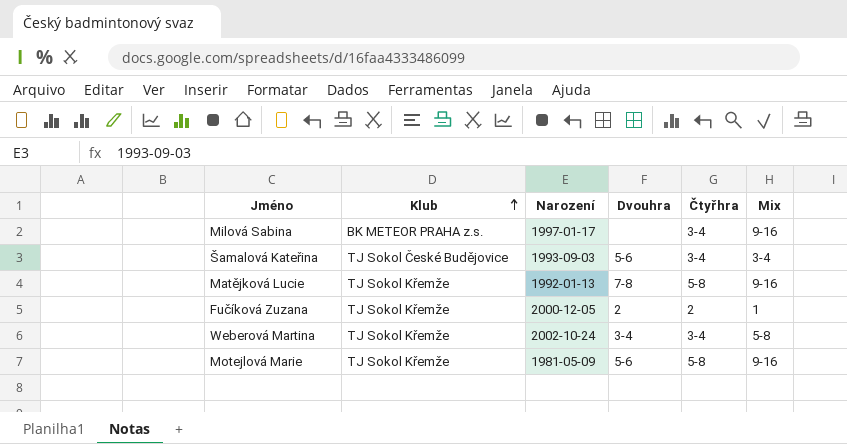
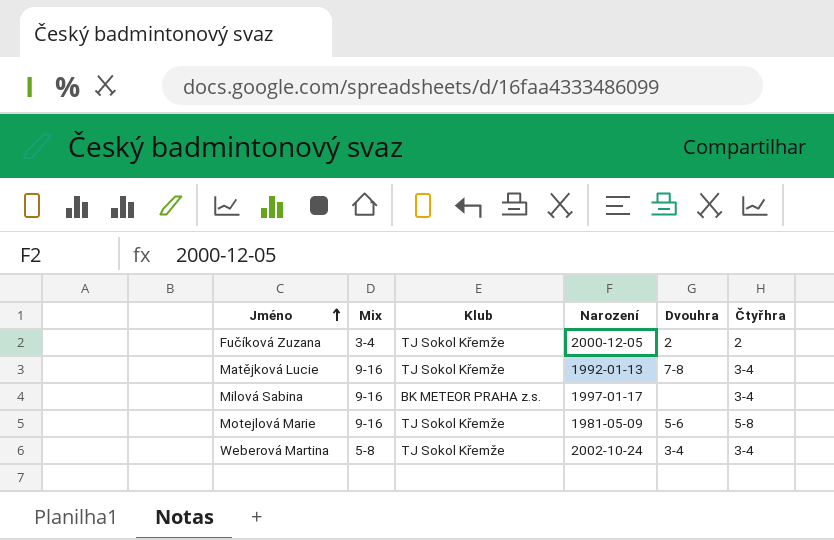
row order: Klub ascending -> Jméno ascending
column Mix | position: 6 -> 2
row Šamalová Kateřina: TJ Sokol České Budějovice | 1993-09-03 | 5-6 | 3-4 | 3-4 -> none
Fučíková Zuzana | Mix: 1 -> 3-4
Matějková Lucie | Čtyřhra: 5-8 -> 3-4

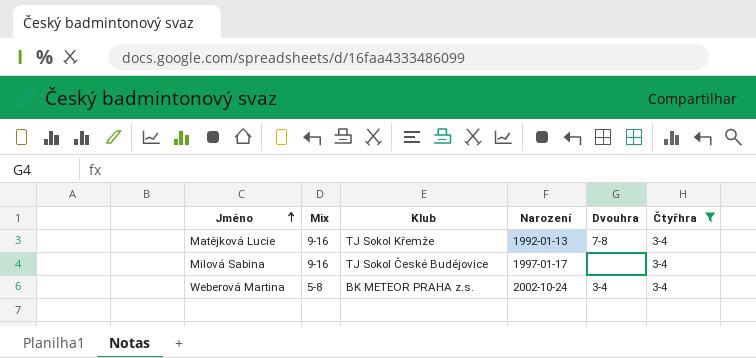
filter: none -> Čtyřhra = 3-4
Milová Sabina | Klub: BK METEOR PRAHA z.s. -> TJ Sokol České Budějovice
Weberová Martina | Klub: TJ Sokol Křemže -> BK METEOR PRAHA z.s.

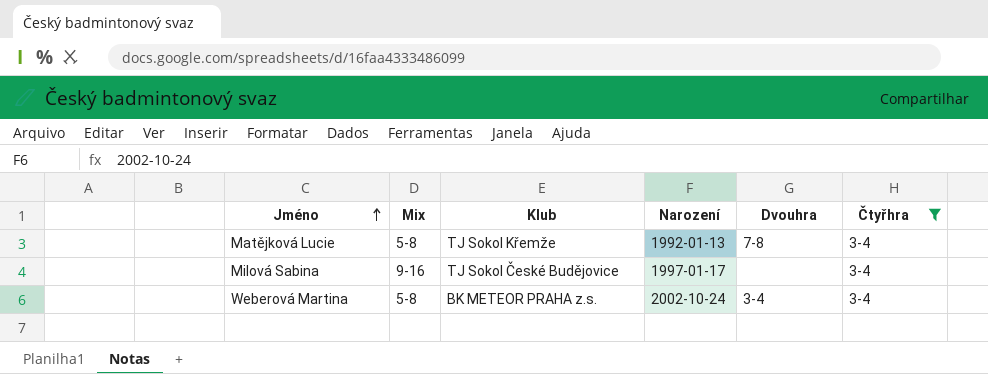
Matějková Lucie | Mix: 9-16 -> 5-8

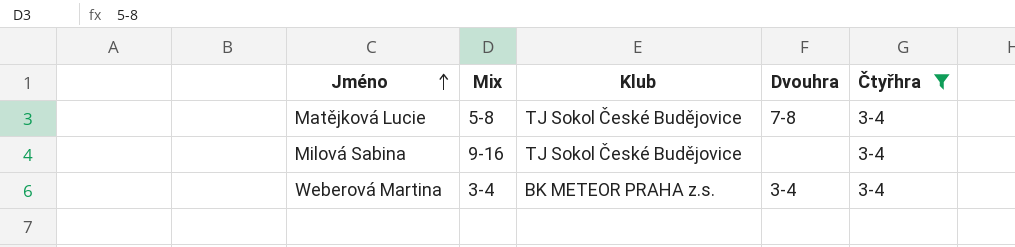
column Narození | position: 4 -> none
Matějková Lucie | Klub: TJ Sokol Křemže -> TJ Sokol České Budějovice
Weberová Martina | Mix: 5-8 -> 3-4

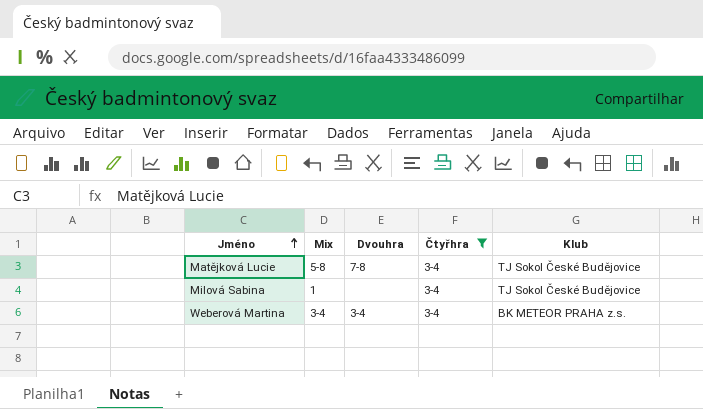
column Klub | position: 3 -> 5
Milová Sabina | Mix: 9-16 -> 1

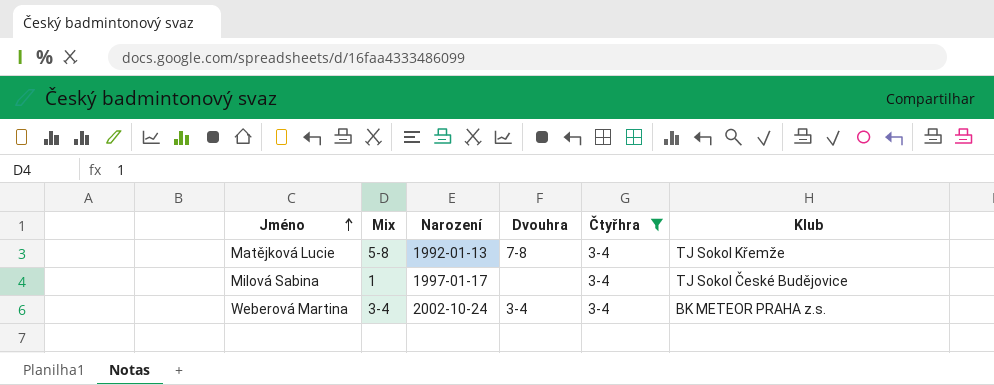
column Narození | position: none -> 3
Matějková Lucie | Klub: TJ Sokol České Budějovice -> TJ Sokol Křemže

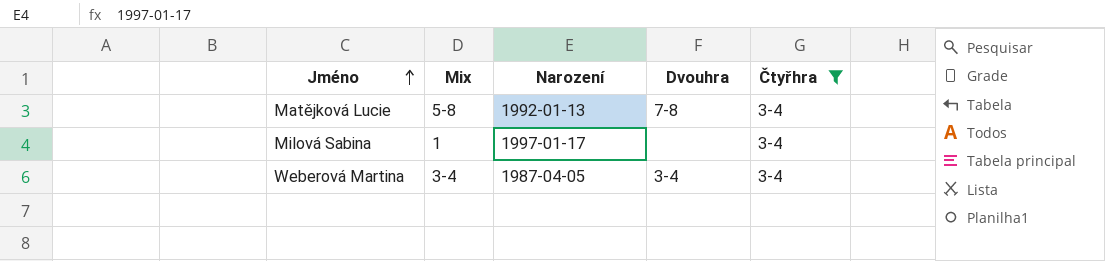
column Klub | position: 6 -> none
Weberová Martina | Narození: 2002-10-24 -> 1987-04-05

